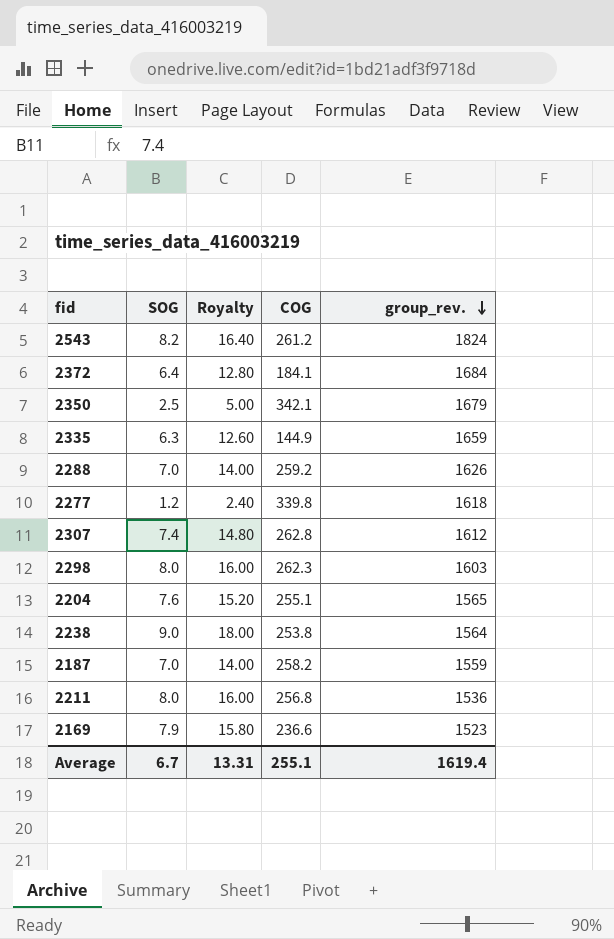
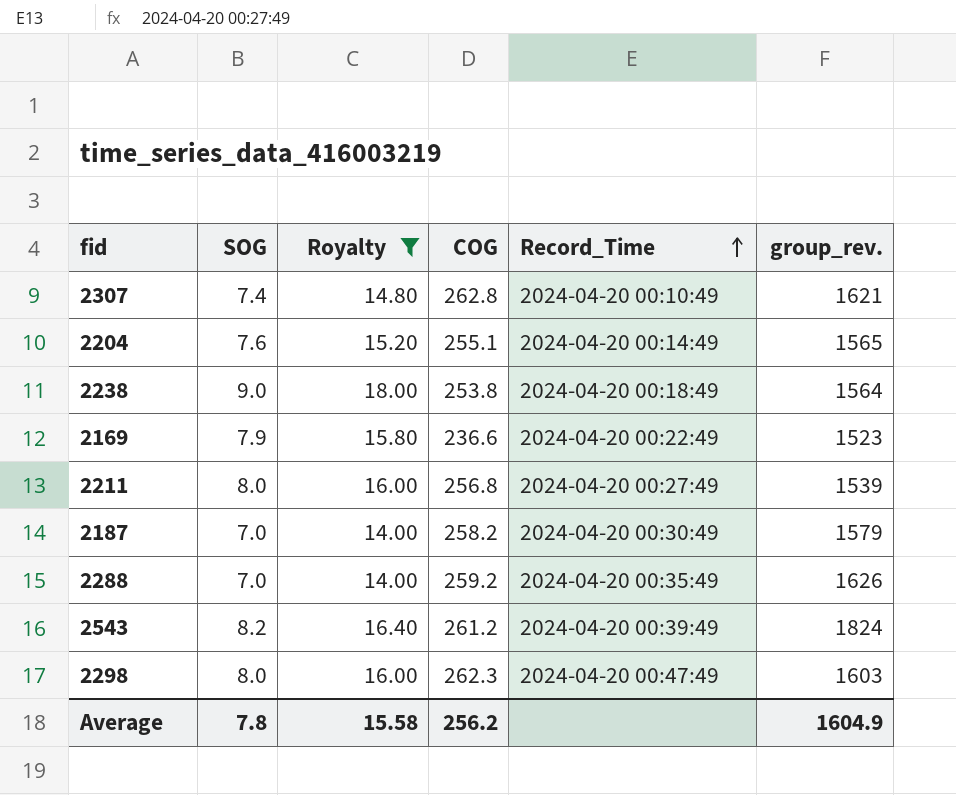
filter: none -> Royalty >= 14.00
row order: group_rev. descending -> Record_Time ascending
column Record_Time | position: none -> 5
2307 | group_rev.: 1612 -> 1621
2211 | group_rev.: 1536 -> 1539
2187 | group_rev.: 1559 -> 1579
Average | SOG: 6.7 -> 7.8
Average | Royalty: 13.31 -> 15.58
Average | COG: 255.1 -> 256.2
Average | group_rev.: 1619.4 -> 1604.9

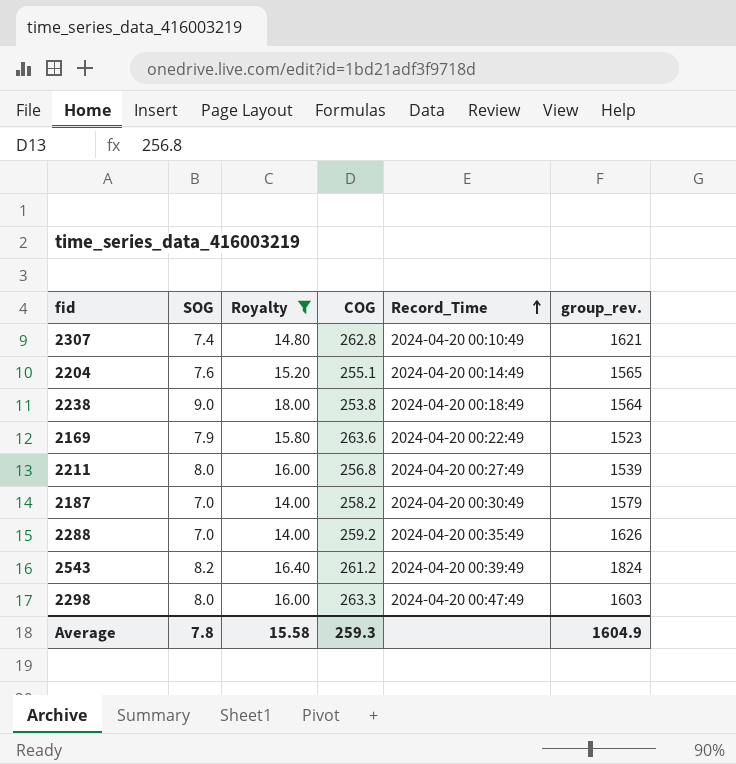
2169 | COG: 236.6 -> 263.6
2298 | COG: 262.3 -> 263.3
Average | COG: 256.2 -> 259.3

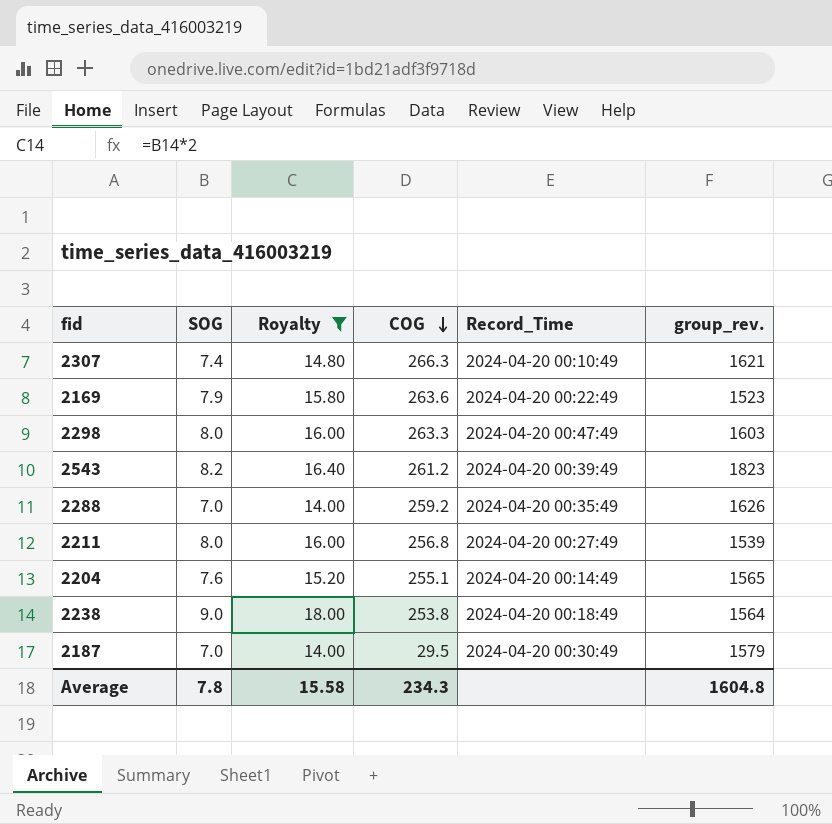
row order: Record_Time ascending -> COG descending
2307 | COG: 262.8 -> 266.3
2543 | group_rev.: 1824 -> 1823
2187 | COG: 258.2 -> 29.5
Average | COG: 259.3 -> 234.3
Average | group_rev.: 1604.9 -> 1604.8

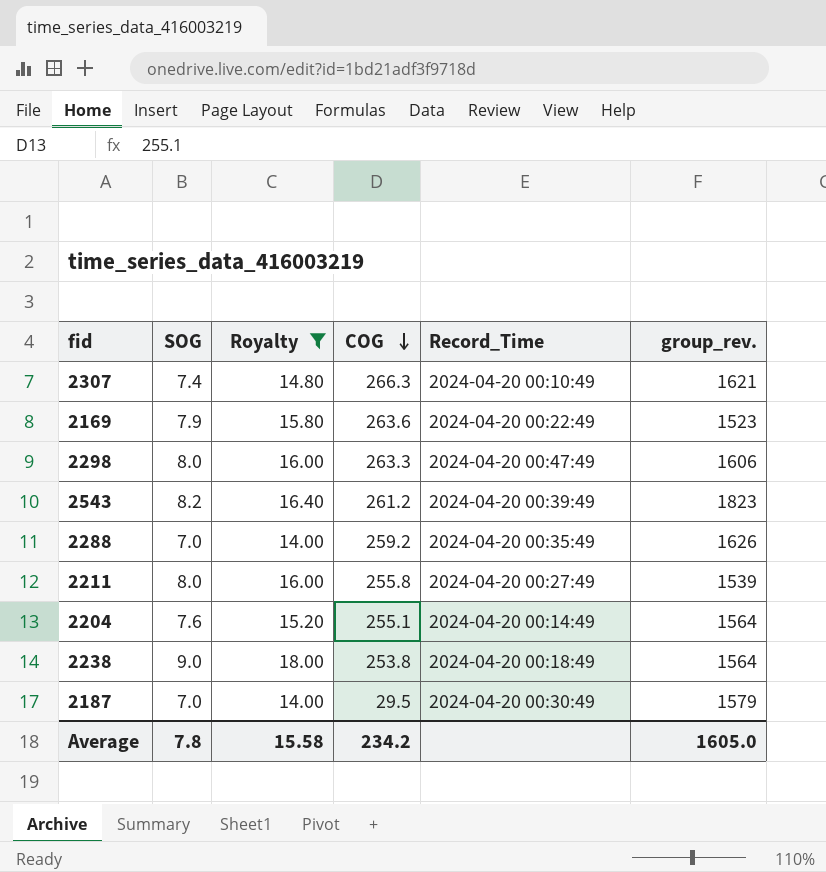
2298 | group_rev.: 1603 -> 1606
2211 | COG: 256.8 -> 255.8
2204 | group_rev.: 1565 -> 1564
Average | COG: 234.3 -> 234.2
Average | group_rev.: 1604.8 -> 1605.0

